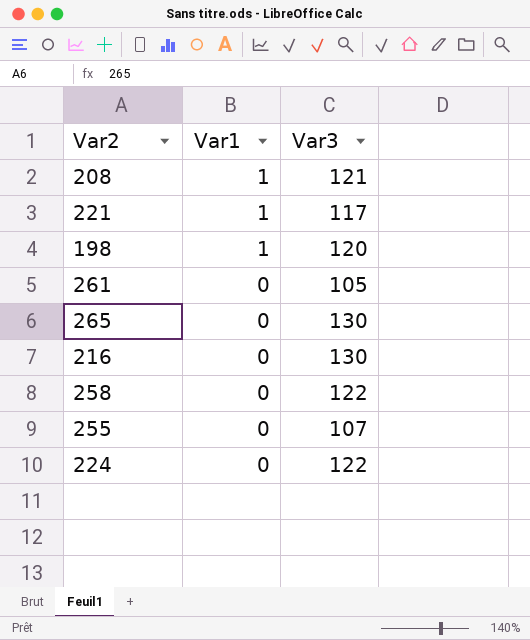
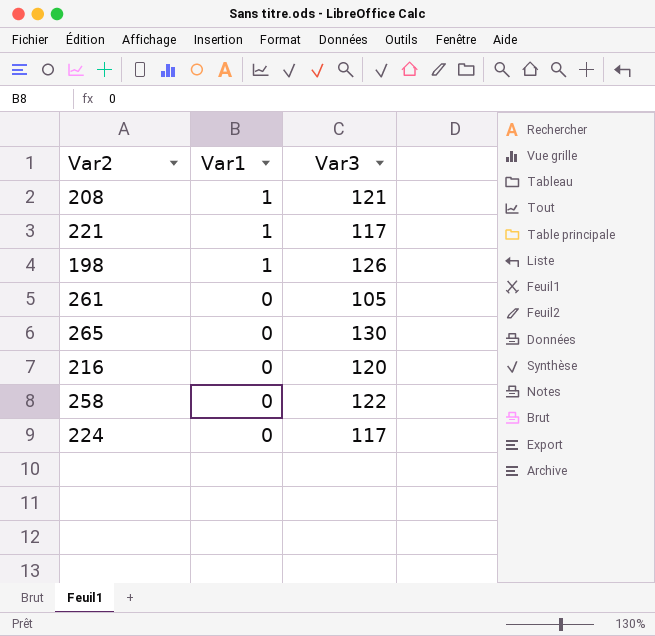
row 255: 0 | 107 -> none
198 | Var3: 120 -> 126
216 | Var3: 130 -> 120
224 | Var3: 122 -> 117

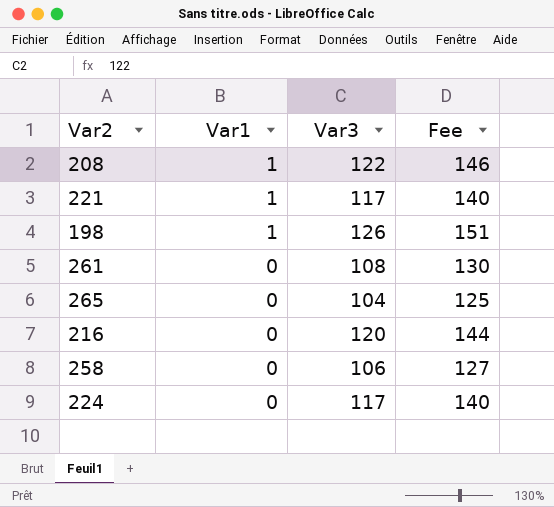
column Fee | formula: none -> [Var3] * 1.2
208 | Var3: 121 -> 122
261 | Var3: 105 -> 108
265 | Var3: 130 -> 104
258 | Var3: 122 -> 106

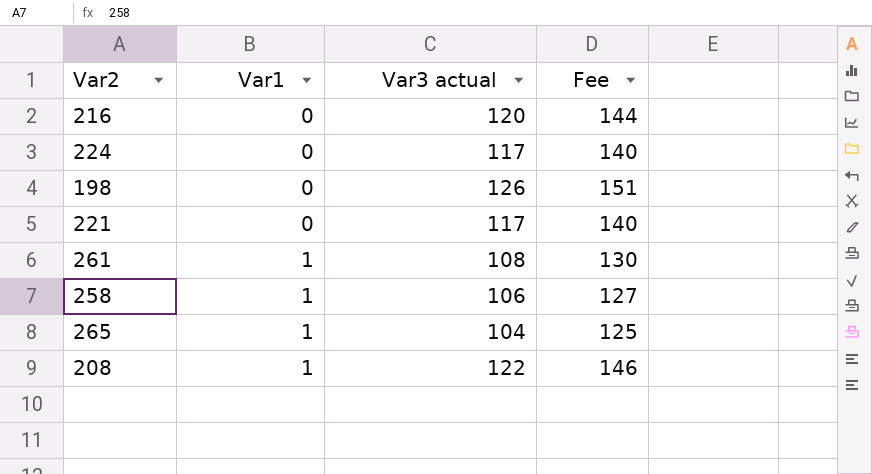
row order: Var1 descending -> Var1 ascending
column name: Var3 -> Var3 actual
198 | Var1: 1 -> 0
221 | Var1: 1 -> 0
261 | Var1: 0 -> 1
258 | Var1: 0 -> 1
265 | Var1: 0 -> 1

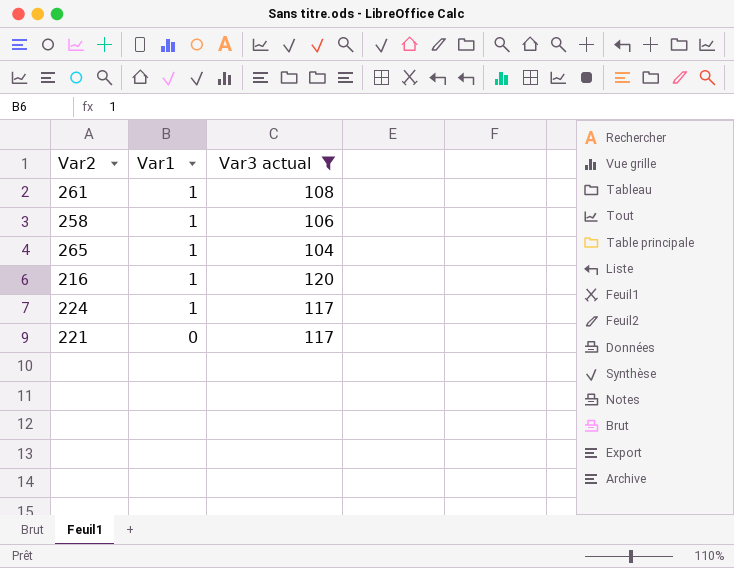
filter: none -> Var3 actual <= 120
row order: Var1 ascending -> Var1 descending
column Fee | formula: [Var3 actual] * 1.2 -> none
216 | Var1: 0 -> 1
224 | Var1: 0 -> 1

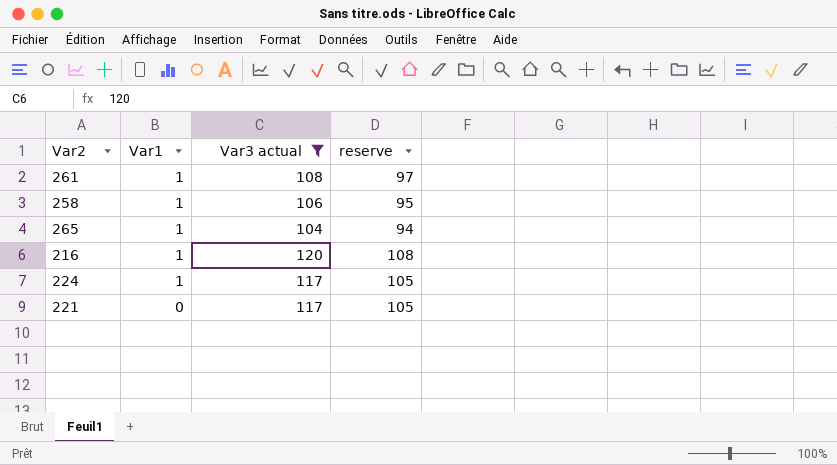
column reserve | formula: none -> [Var3 actual] * 0.9

